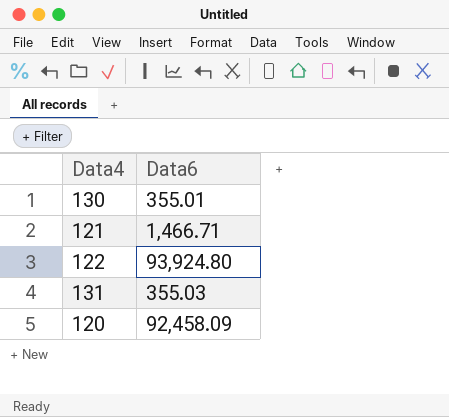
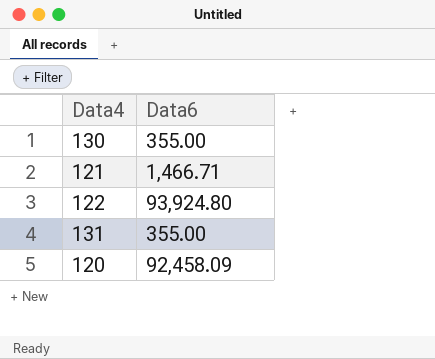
130 | Data6: 355.01 -> 355.00
131 | Data6: 355.03 -> 355.00

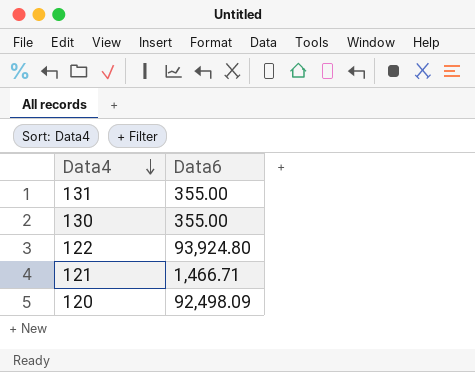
row order: none -> Data4 descending
120 | Data6: 92,458.09 -> 92,498.09

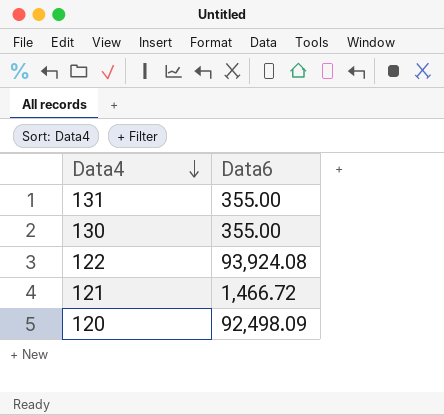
122 | Data6: 93,924.80 -> 93,924.08
121 | Data6: 1,466.71 -> 1,466.72

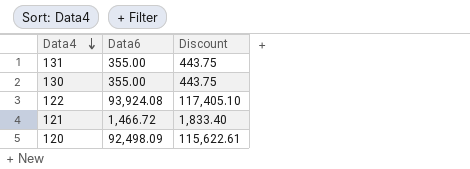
column Discount | formula: none -> [Data6] * 1.25

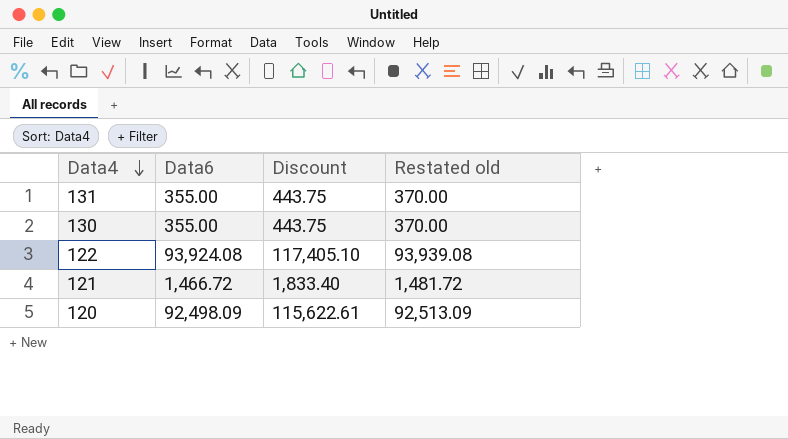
column Restated old | formula: none -> [Data6] + 15

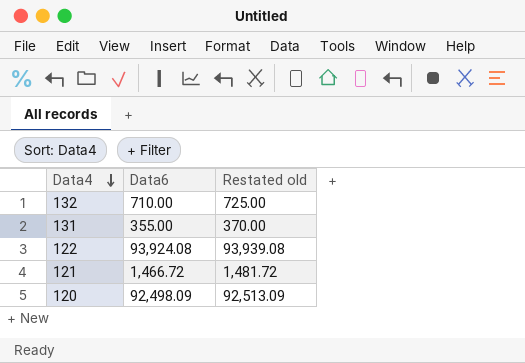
column Discount | formula: [Data6] * 1.25 -> none
row 130: 355.00 | 443.75 | 370.00 -> none
row 132: none -> 710.00 | 725.00

